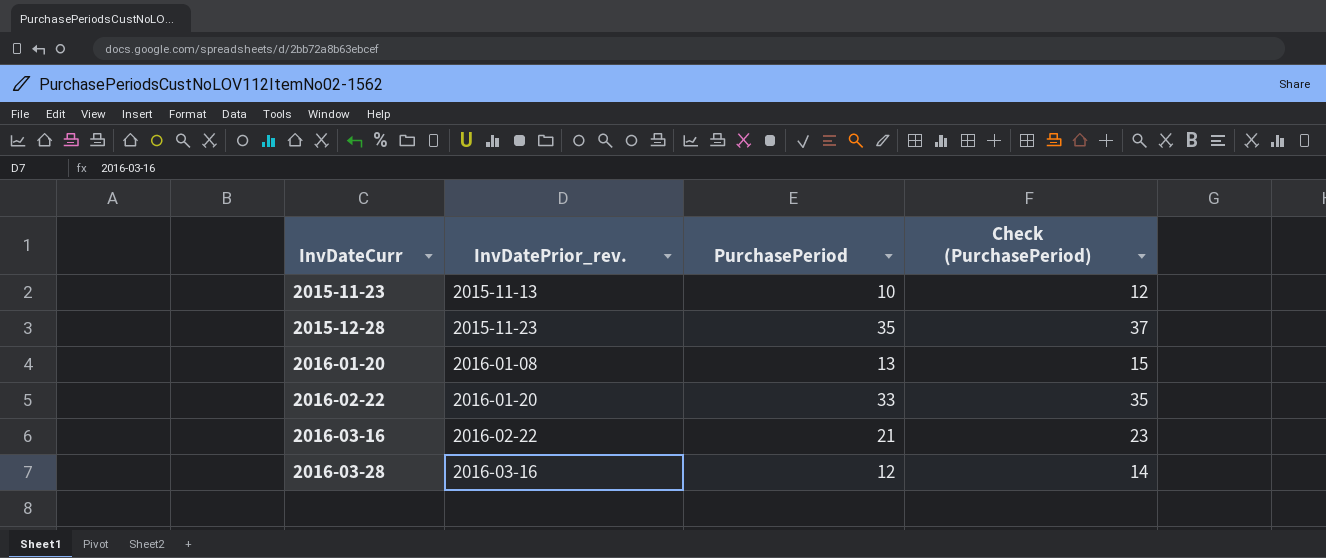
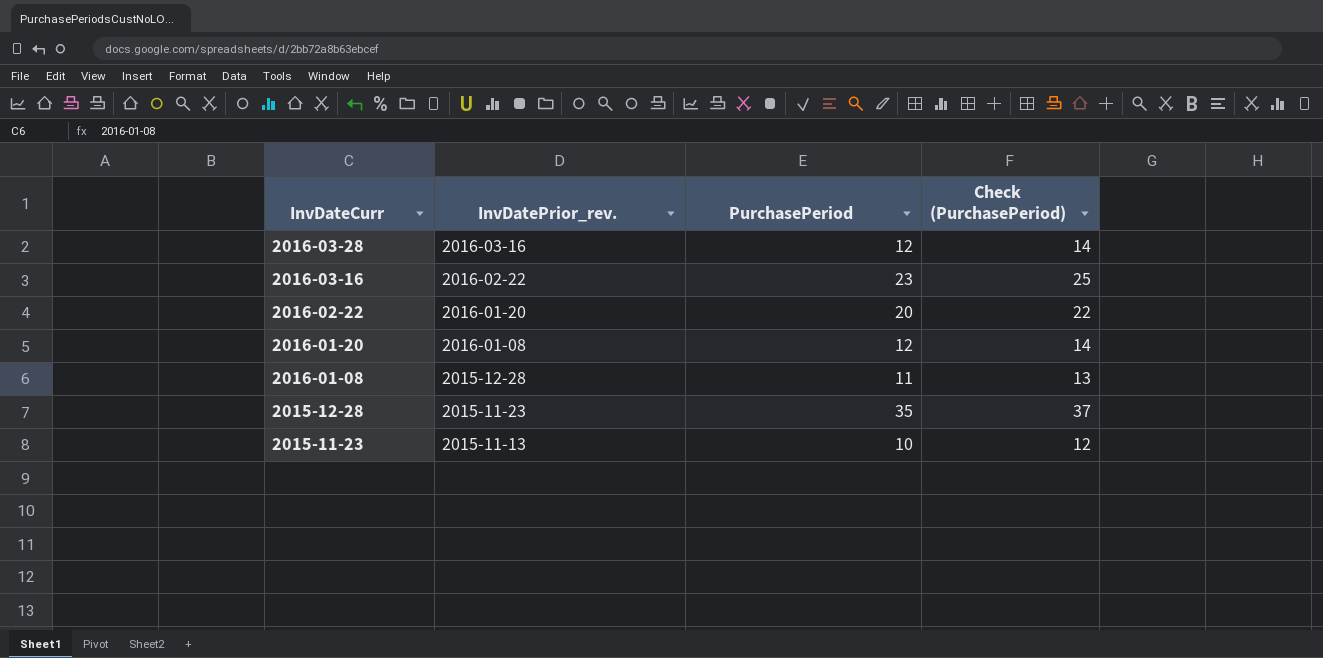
row order: InvDateCurr ascending -> InvDateCurr descending
2016-03-16 | PurchasePeriod: 21 -> 23
2016-03-16 | Check (PurchasePeriod): 23 -> 25
2016-02-22 | PurchasePeriod: 33 -> 20
2016-02-22 | Check (PurchasePeriod): 35 -> 22
2016-01-20 | PurchasePeriod: 13 -> 12
2016-01-20 | Check (PurchasePeriod): 15 -> 14
row 2016-01-08: none -> 2015-12-28 | 11 | 13

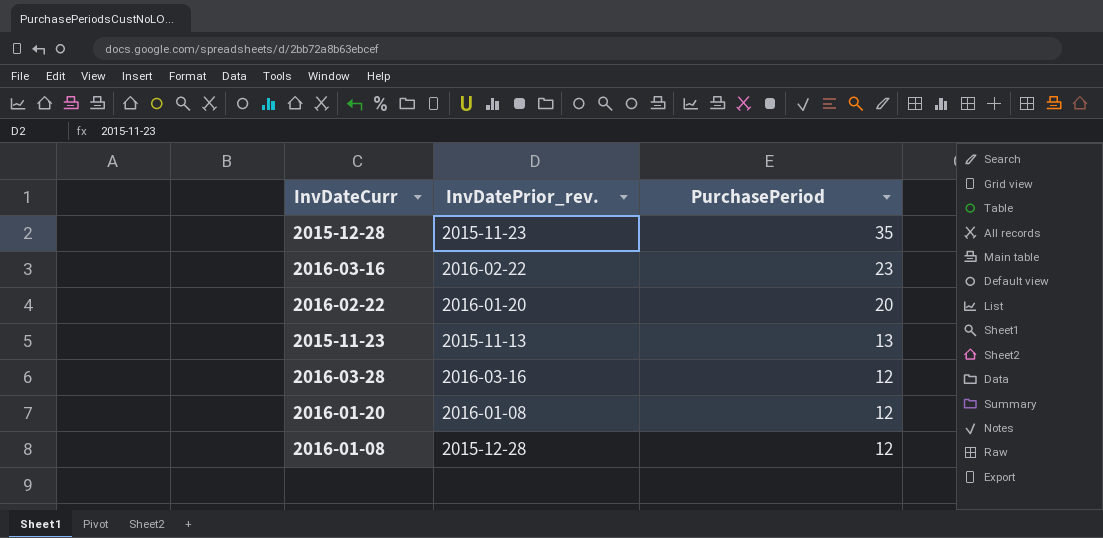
row order: InvDateCurr descending -> PurchasePeriod descending
column Check (PurchasePeriod) | formula: [PurchasePeriod] + 2 -> none
2015-11-23 | PurchasePeriod: 10 -> 13
2016-01-08 | PurchasePeriod: 11 -> 12

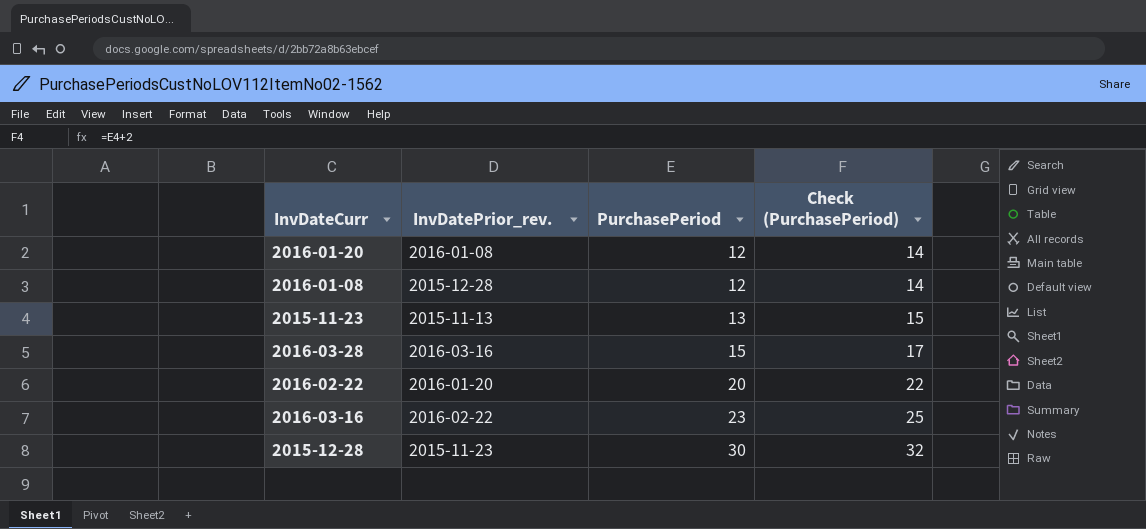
row order: PurchasePeriod descending -> PurchasePeriod ascending
column Check (PurchasePeriod) | formula: none -> [PurchasePeriod] + 2
2016-03-28 | PurchasePeriod: 12 -> 15
2015-12-28 | PurchasePeriod: 35 -> 30

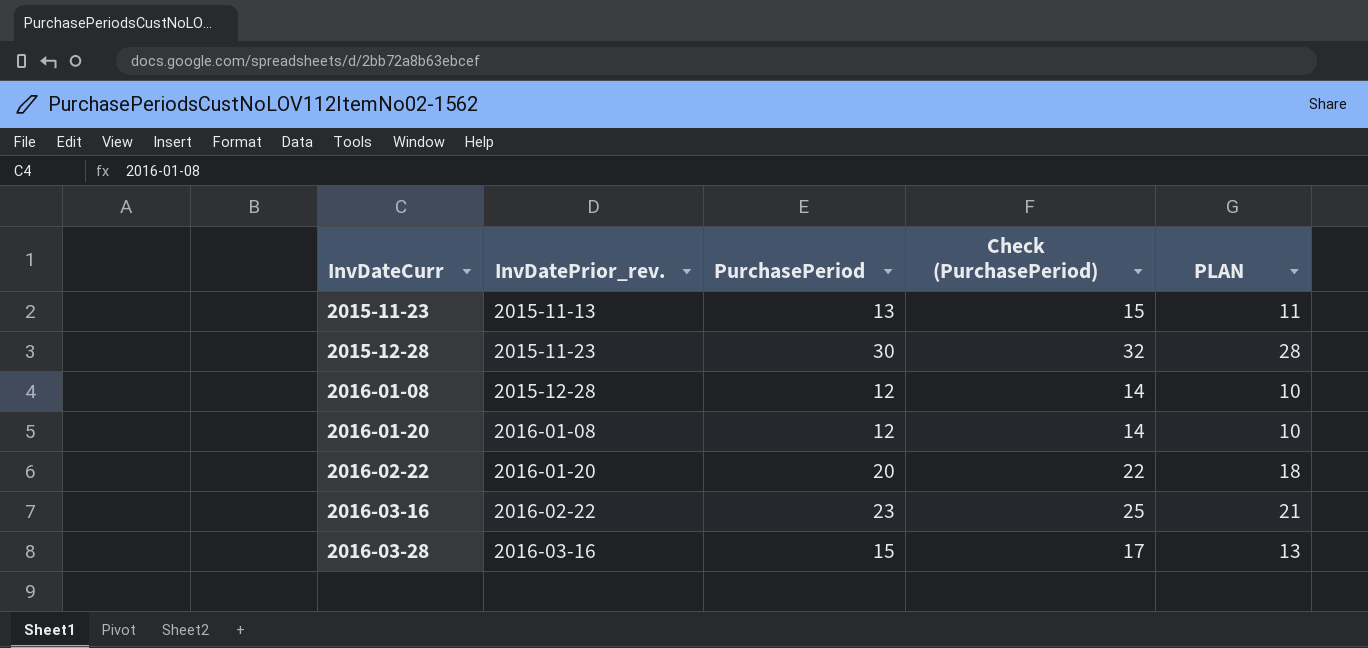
row order: PurchasePeriod ascending -> InvDateCurr ascending
column PLAN | formula: none -> [PurchasePeriod] - 2

